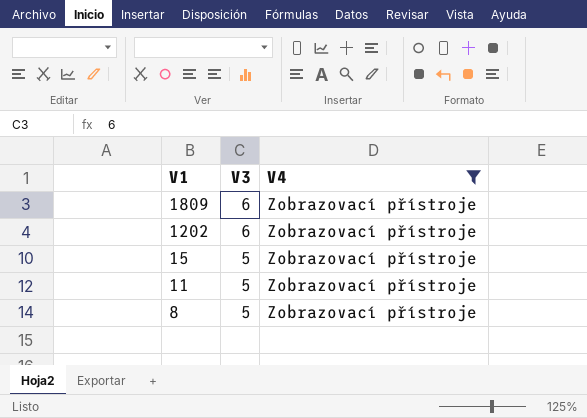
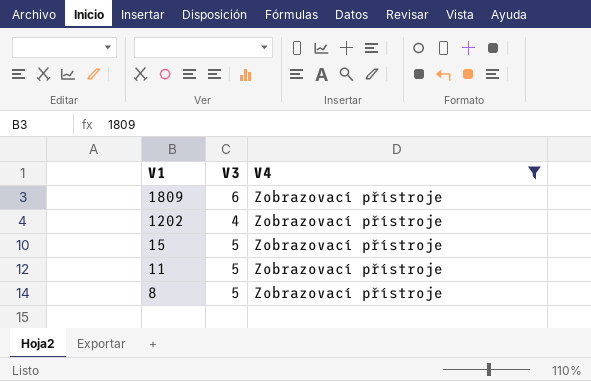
1202 | V3: 6 -> 4

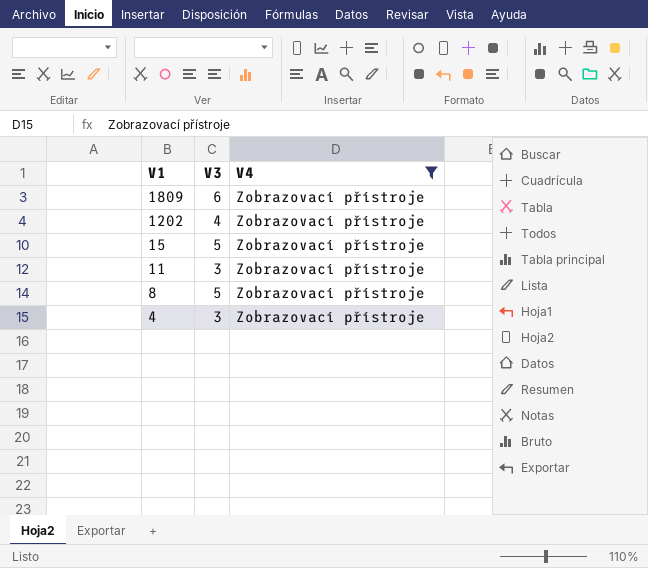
11 | V3: 5 -> 3
row 4: none -> 3 | Zobrazovací přístroje

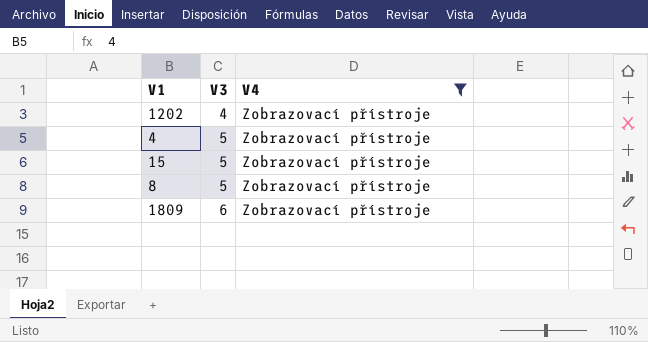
row order: V1 descending -> V3 ascending
row 11: 3 | Zobrazovací přístroje -> none
4 | V3: 3 -> 5

